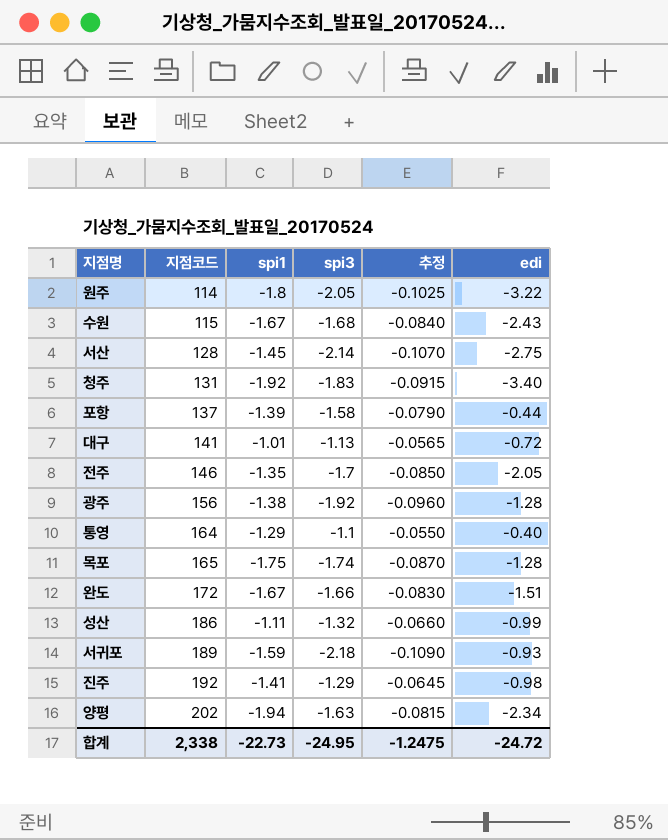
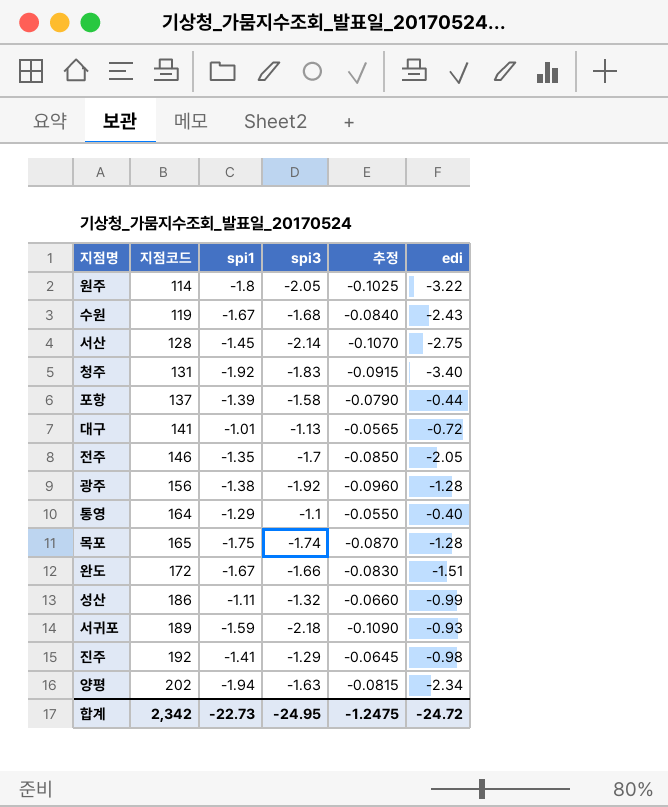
수원 | 지점코드: 115 -> 119
합계 | 지점코드: 2,338 -> 2,342

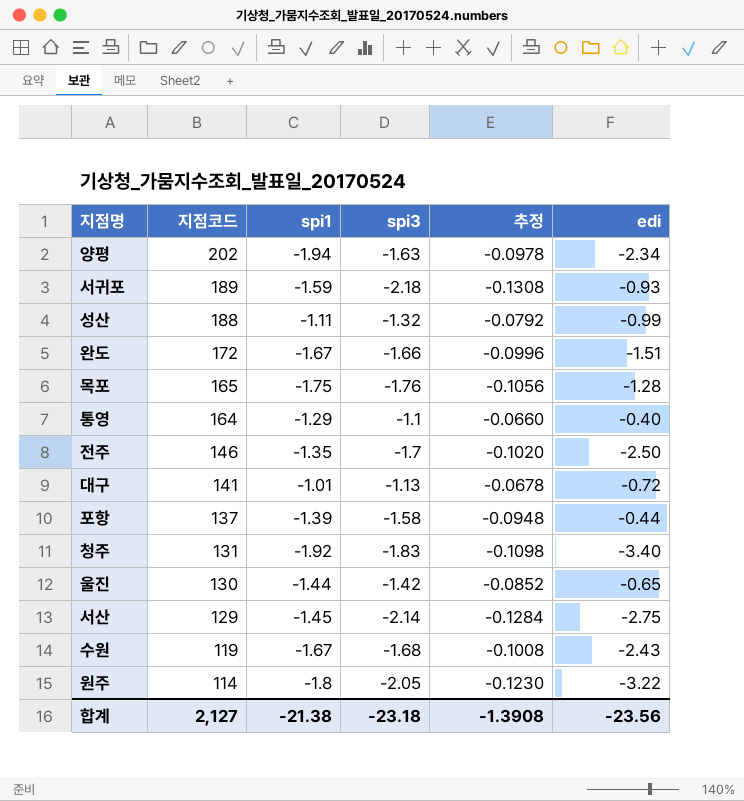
row order: 지점코드 ascending -> 지점코드 descending
column 추정 | formula: [spi3] * 0.05 -> [spi3] * 0.06
row 광주: 156 | -1.38 | -1.92 | -0.0960 | -1.28 -> none
row 진주: 192 | -1.41 | -1.29 | -0.0645 | -0.98 -> none
성산 | 지점코드: 186 -> 188
목포 | spi3: -1.74 -> -1.76
전주 | edi: -2.05 -> -2.50
row 울진: none -> 130 | -1.44 | -1.42 | -0.0852 | -0.65
서산 | 지점코드: 128 -> 129
합계 | 지점코드: 2,342 -> 2,127
합계 | spi1: -22.73 -> -21.38
합계 | spi3: -24.95 -> -23.18
합계 | 추정: -1.2475 -> -1.3908
합계 | edi: -24.72 -> -23.56

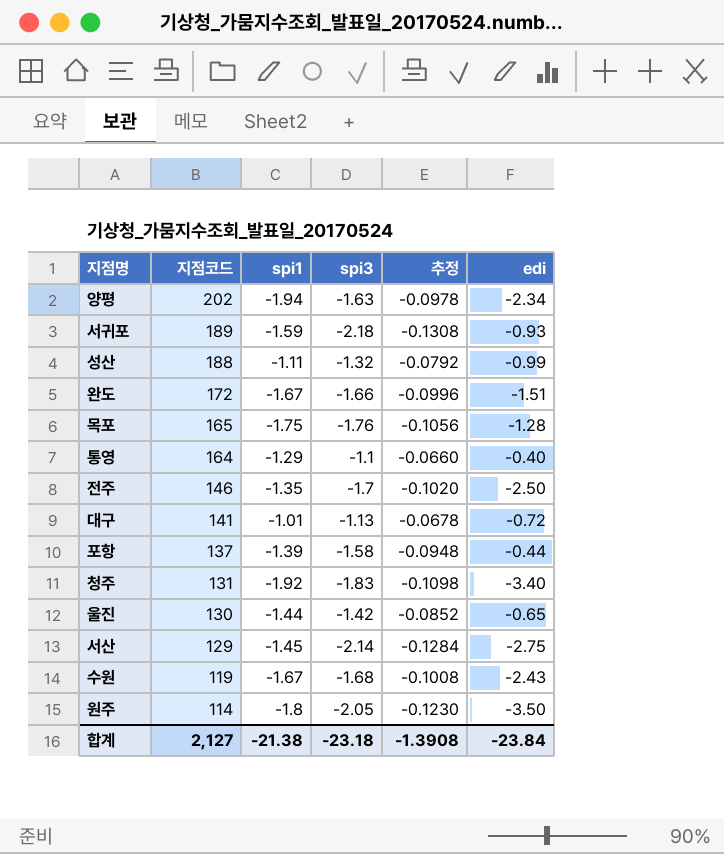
원주 | edi: -3.22 -> -3.50
합계 | edi: -23.56 -> -23.84

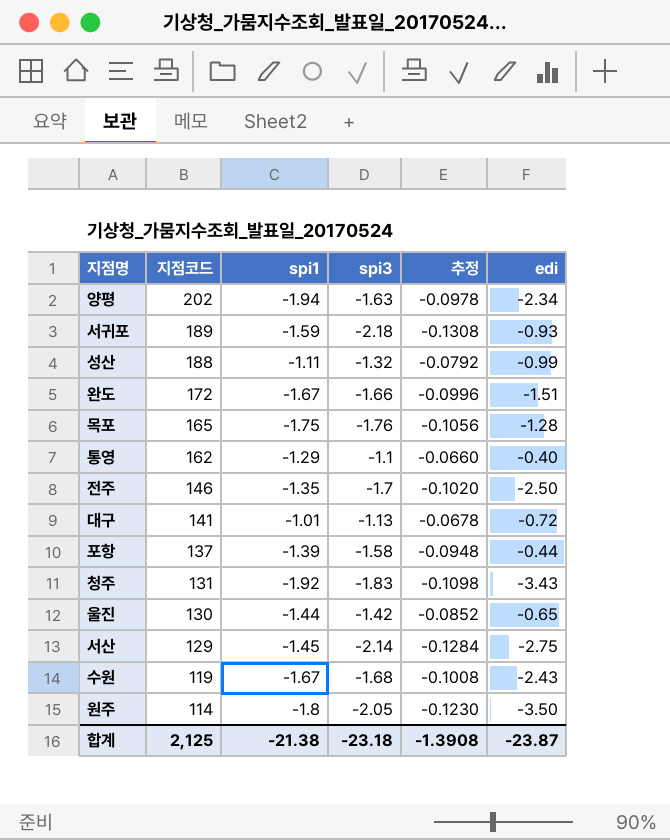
통영 | 지점코드: 164 -> 162
청주 | edi: -3.40 -> -3.43
합계 | 지점코드: 2,127 -> 2,125
합계 | edi: -23.84 -> -23.87

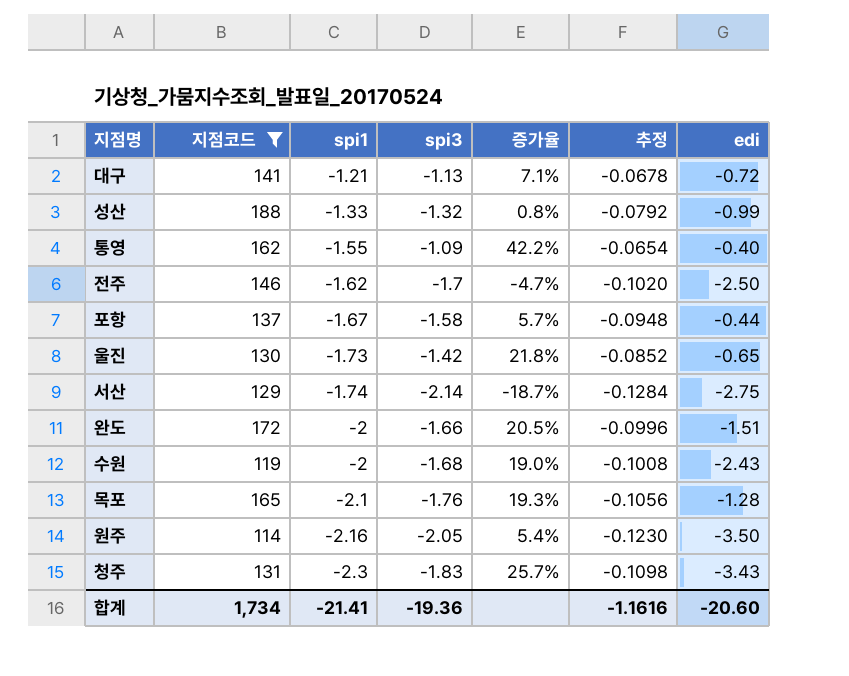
filter: none -> 지점코드 <= 188
row order: 지점코드 descending -> spi1 descending
column 증가율 | formula: none -> ([spi1] - [spi3]) / [spi3]
대구 | spi1: -1.01 -> -1.21
성산 | spi1: -1.11 -> -1.33
통영 | spi1: -1.29 -> -1.55
통영 | spi3: -1.1 -> -1.09
통영 | 추정: -0.0660 -> -0.0654
전주 | spi1: -1.35 -> -1.62
포항 | spi1: -1.39 -> -1.67
울진 | spi1: -1.44 -> -1.73
서산 | spi1: -1.45 -> -1.74
완도 | spi1: -1.67 -> -2
수원 | spi1: -1.67 -> -2
목포 | spi1: -1.75 -> -2.1
원주 | spi1: -1.8 -> -2.16
청주 | spi1: -1.92 -> -2.3
합계 | 지점코드: 2,125 -> 1,734
합계 | spi1: -21.38 -> -21.41
합계 | spi3: -23.18 -> -19.36
합계 | 추정: -1.3908 -> -1.1616
합계 | edi: -23.87 -> -20.60

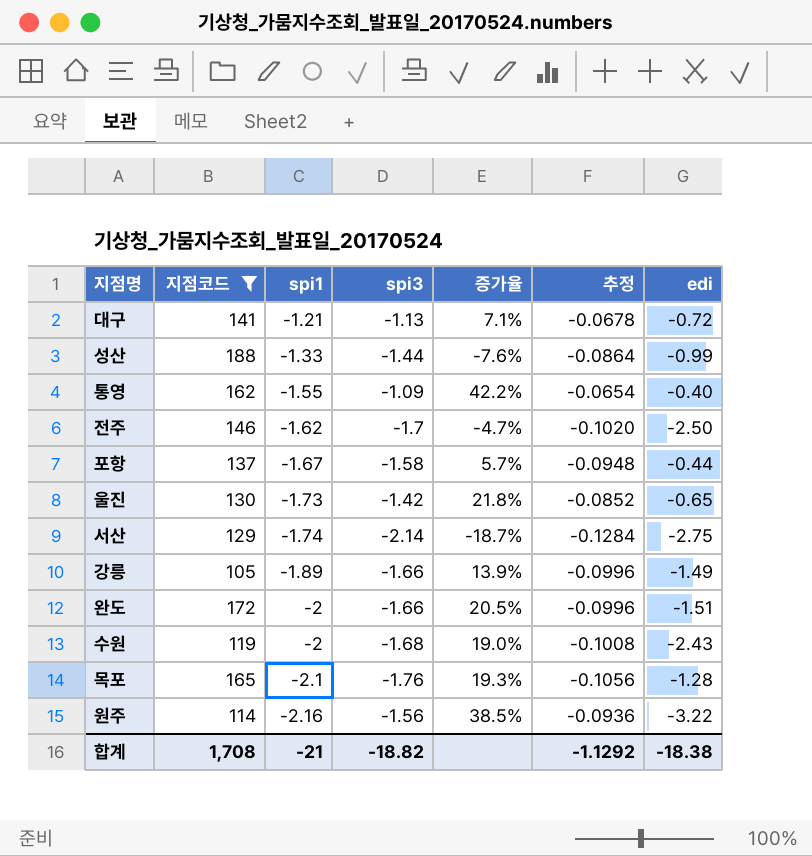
row 청주: 131 | -2.3 | -1.83 | 25.7% | -0.1098 | -3.43 -> none
성산 | spi3: -1.32 -> -1.44
성산 | 증가율: 0.8% -> -7.6%
성산 | 추정: -0.0792 -> -0.0864
row 강릉: none -> 105 | -1.89 | -1.66 | 13.9% | -0.0996 | -1.49
원주 | spi3: -2.05 -> -1.56
원주 | 증가율: 5.4% -> 38.5%
원주 | 추정: -0.1230 -> -0.0936
원주 | edi: -3.50 -> -3.22
합계 | 지점코드: 1,734 -> 1,708
합계 | spi1: -21.41 -> -21
합계 | spi3: -19.36 -> -18.82
합계 | 추정: -1.1616 -> -1.1292
합계 | edi: -20.60 -> -18.38

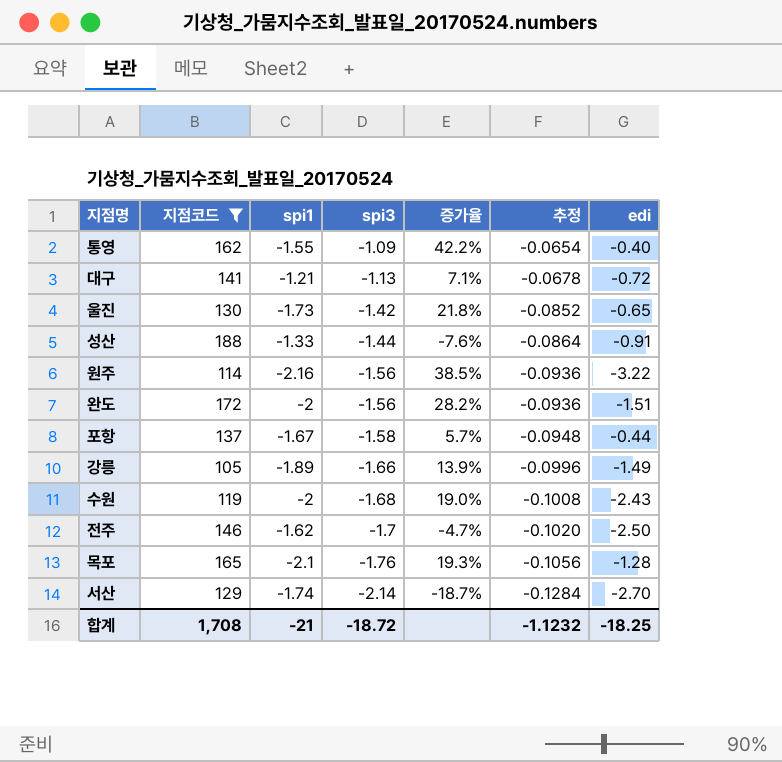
row order: spi1 descending -> spi3 descending
성산 | edi: -0.99 -> -0.91
완도 | spi3: -1.66 -> -1.56
완도 | 증가율: 20.5% -> 28.2%
완도 | 추정: -0.0996 -> -0.0936
서산 | edi: -2.75 -> -2.70
합계 | spi3: -18.82 -> -18.72
합계 | 추정: -1.1292 -> -1.1232
합계 | edi: -18.38 -> -18.25

